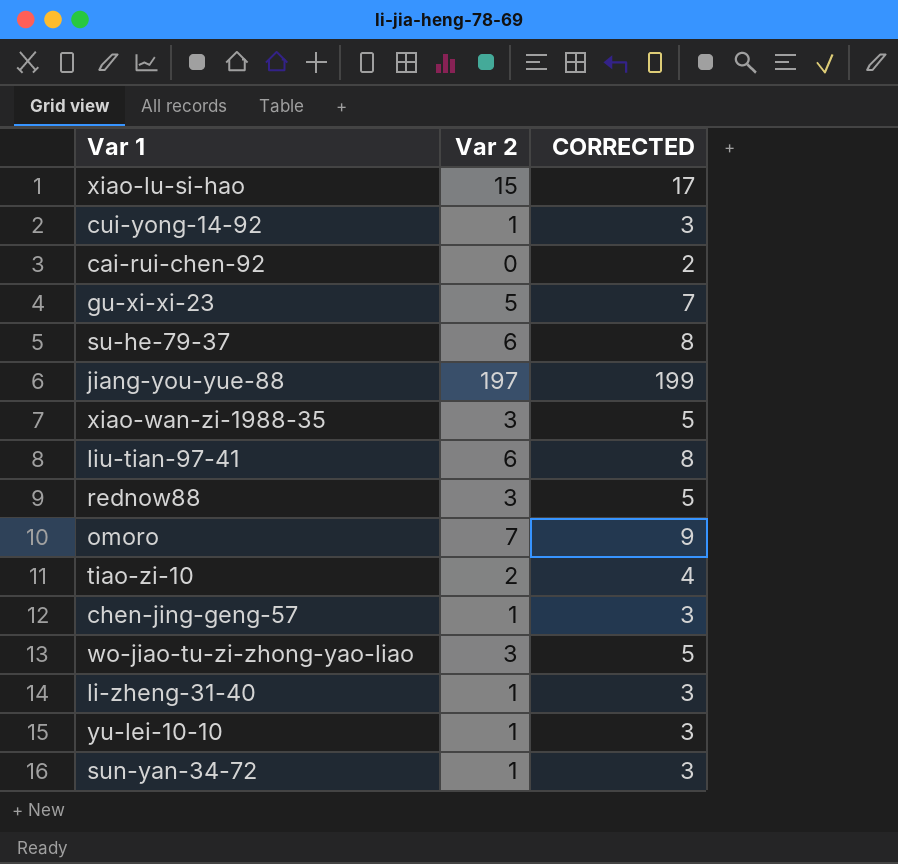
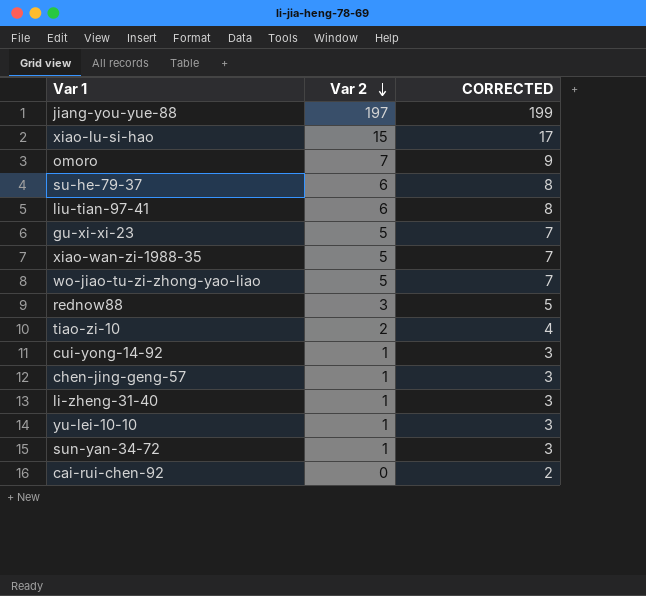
row order: none -> Var 2 descending
xiao-wan-zi-1988-35 | Var 2: 3 -> 5
xiao-wan-zi-1988-35 | CORRECTED: 5 -> 7
wo-jiao-tu-zi-zhong-yao-liao | Var 2: 3 -> 5
wo-jiao-tu-zi-zhong-yao-liao | CORRECTED: 5 -> 7

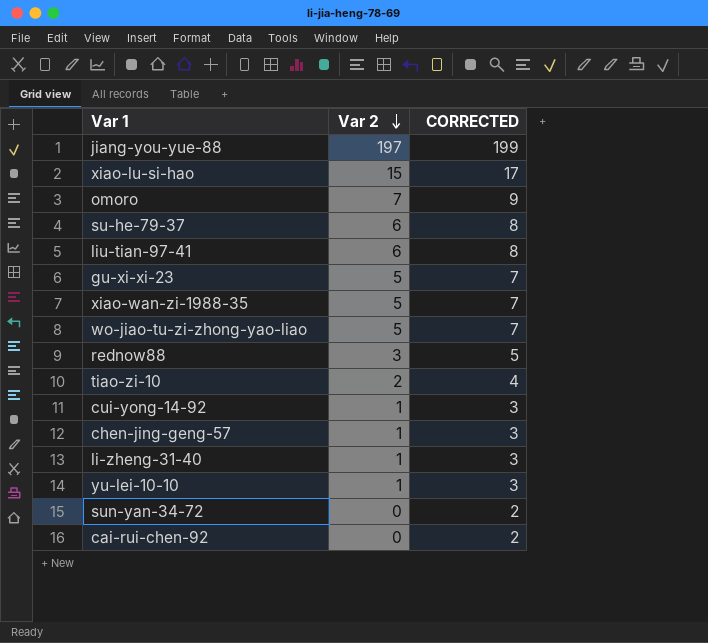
sun-yan-34-72 | Var 2: 1 -> 0
sun-yan-34-72 | CORRECTED: 3 -> 2

